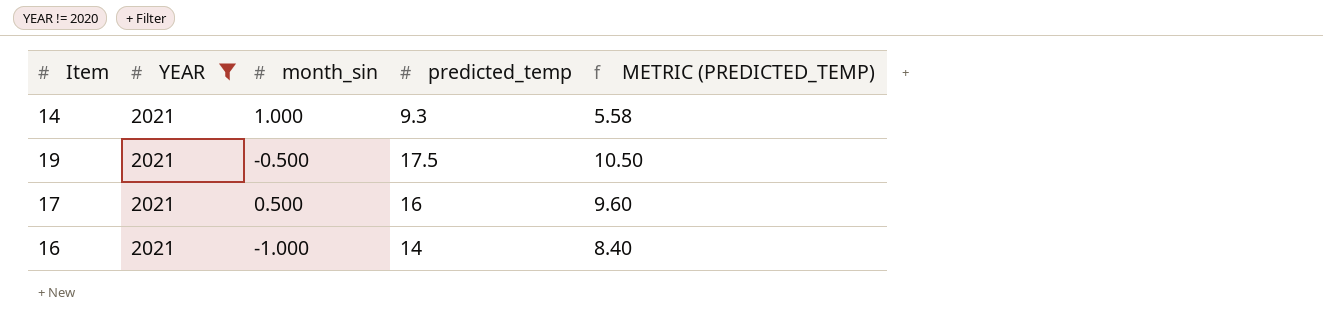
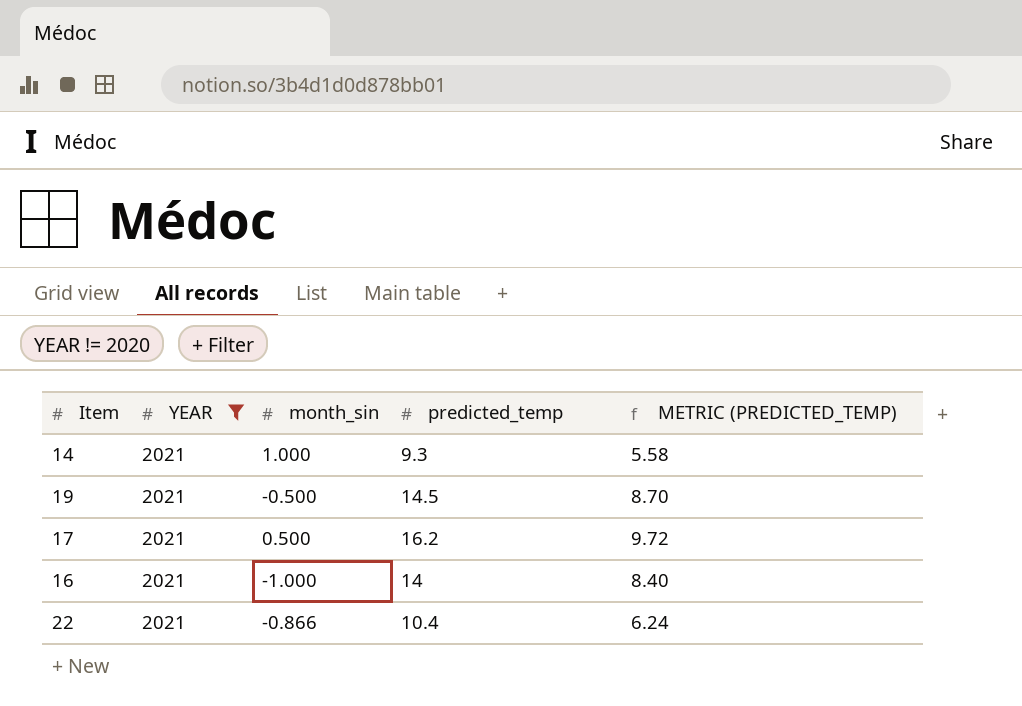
19 | predicted_temp: 17.5 -> 14.5
19 | METRIC (PREDICTED_TEMP): 10.50 -> 8.70
17 | predicted_temp: 16 -> 16.2
17 | METRIC (PREDICTED_TEMP): 9.60 -> 9.72
row 22: none -> 2021 | -0.866 | 10.4 | 6.24

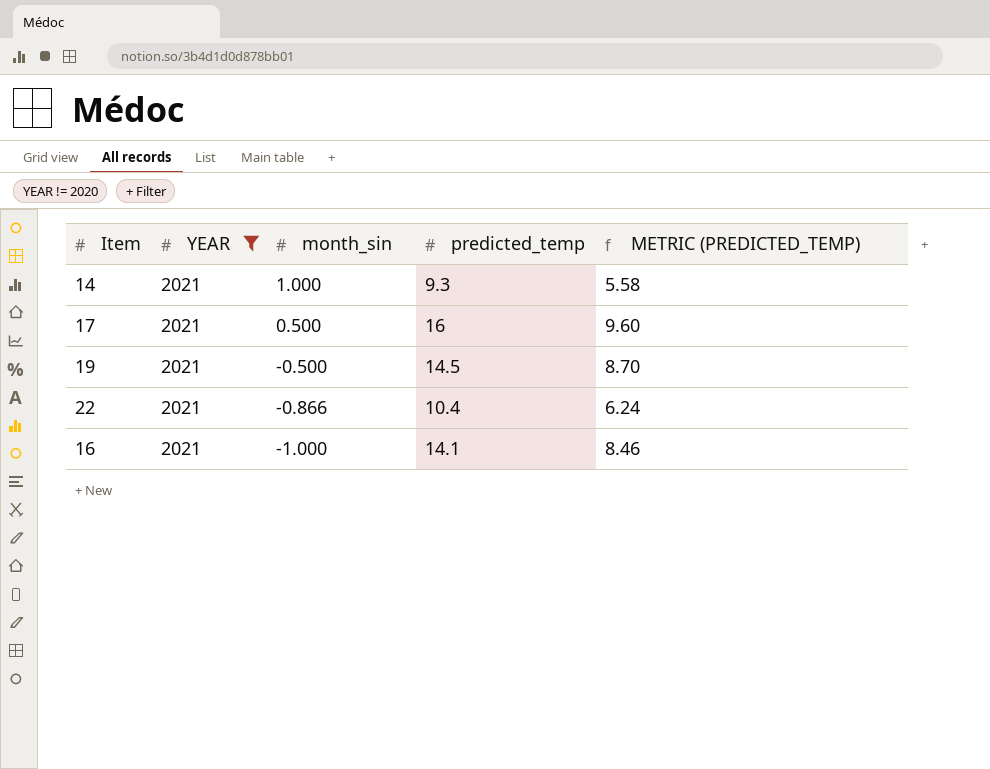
row order: none -> month_sin descending
17 | predicted_temp: 16.2 -> 16
17 | METRIC (PREDICTED_TEMP): 9.72 -> 9.60
16 | predicted_temp: 14 -> 14.1
16 | METRIC (PREDICTED_TEMP): 8.40 -> 8.46

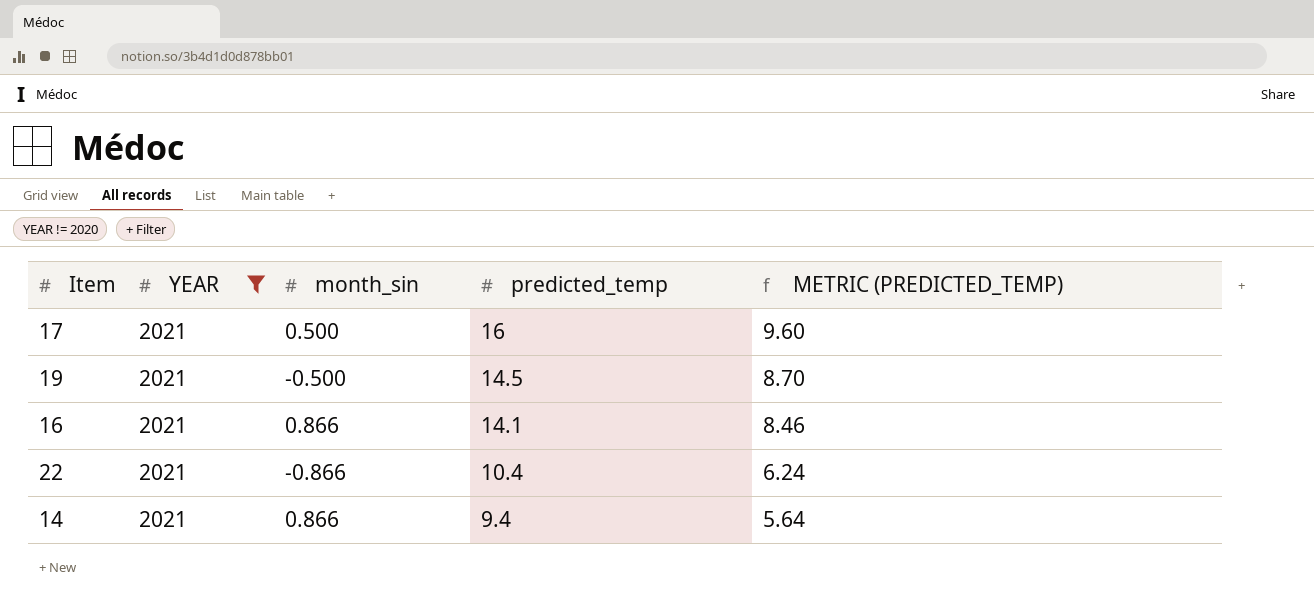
row order: month_sin descending -> predicted_temp descending
16 | month_sin: -1.000 -> 0.866
14 | month_sin: 1.000 -> 0.866
14 | predicted_temp: 9.3 -> 9.4
14 | METRIC (PREDICTED_TEMP): 5.58 -> 5.64

